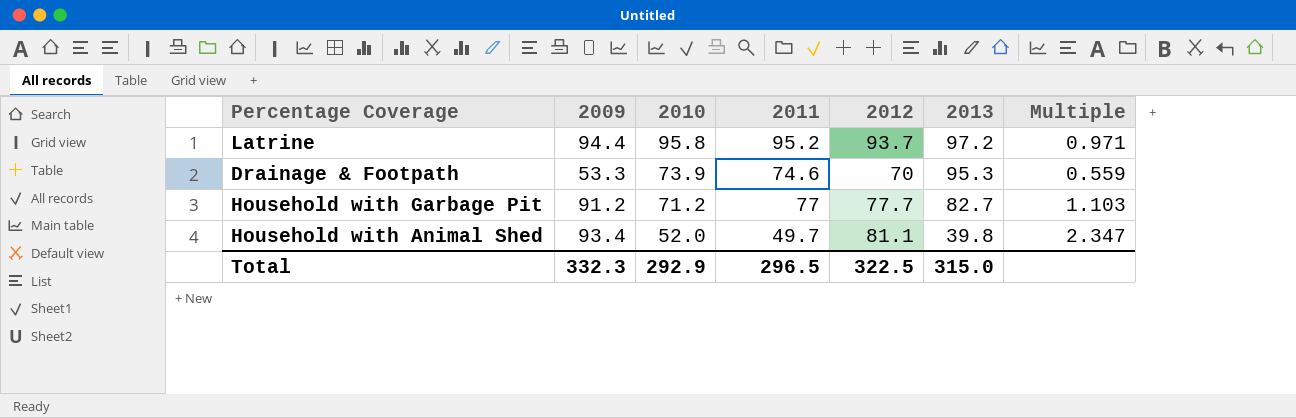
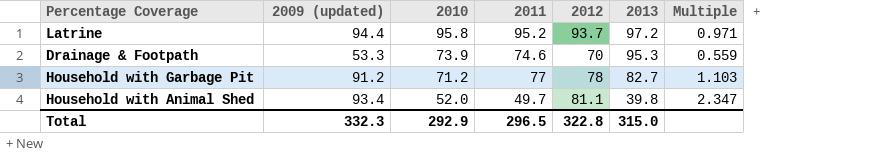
column name: 2009 -> 2009 (updated)
Household with Garbage Pit | 2012: 77.7 -> 78
Total | 2012: 322.5 -> 322.8

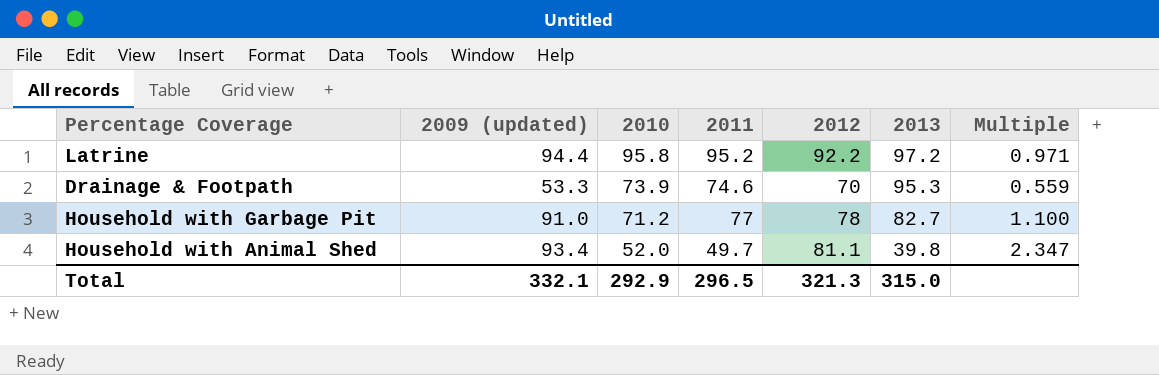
Latrine | 2012: 93.7 -> 92.2
Household with Garbage Pit | 2009 (updated): 91.2 -> 91.0
Household with Garbage Pit | Multiple: 1.103 -> 1.100
Total | 2009 (updated): 332.3 -> 332.1
Total | 2012: 322.8 -> 321.3

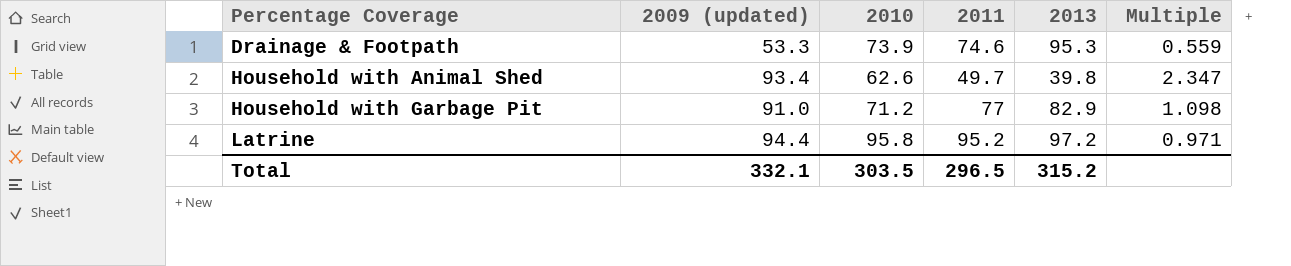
row order: 2010 descending -> Percentage Coverage ascending
column 2012 | position: 5 -> none
Household with Animal Shed | 2010: 52.0 -> 62.6
Household with Garbage Pit | 2013: 82.7 -> 82.9
Household with Garbage Pit | Multiple: 1.100 -> 1.098
Total | 2010: 292.9 -> 303.5
Total | 2013: 315.0 -> 315.2

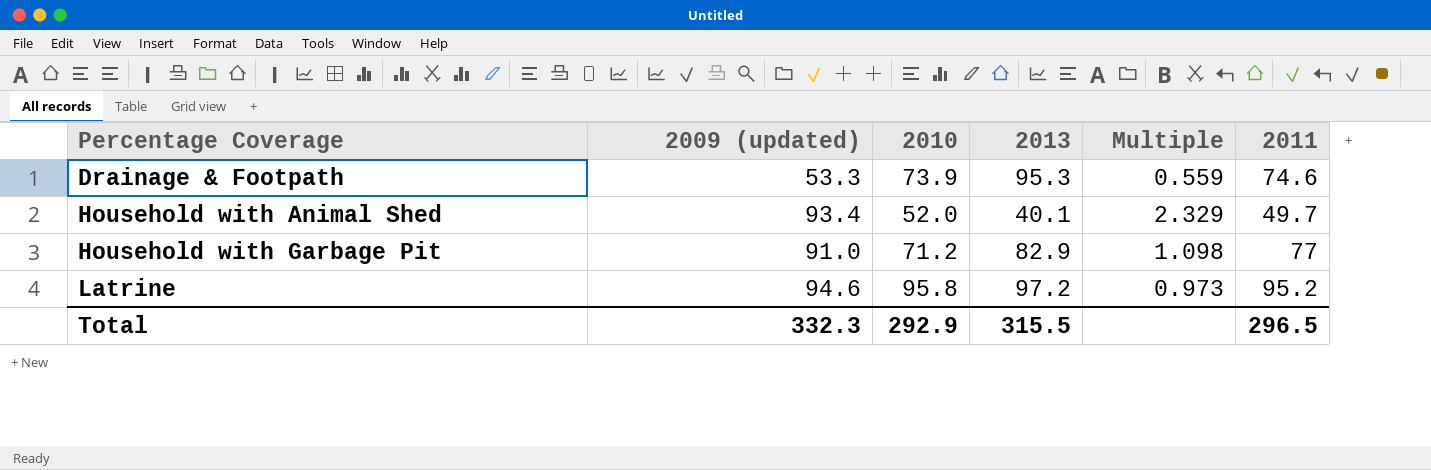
column 2011 | position: 4 -> 6
Household with Animal Shed | 2010: 62.6 -> 52.0
Household with Animal Shed | 2013: 39.8 -> 40.1
Household with Animal Shed | Multiple: 2.347 -> 2.329
Latrine | 2009 (updated): 94.4 -> 94.6
Latrine | Multiple: 0.971 -> 0.973
Total | 2009 (updated): 332.1 -> 332.3
Total | 2010: 303.5 -> 292.9
Total | 2013: 315.2 -> 315.5

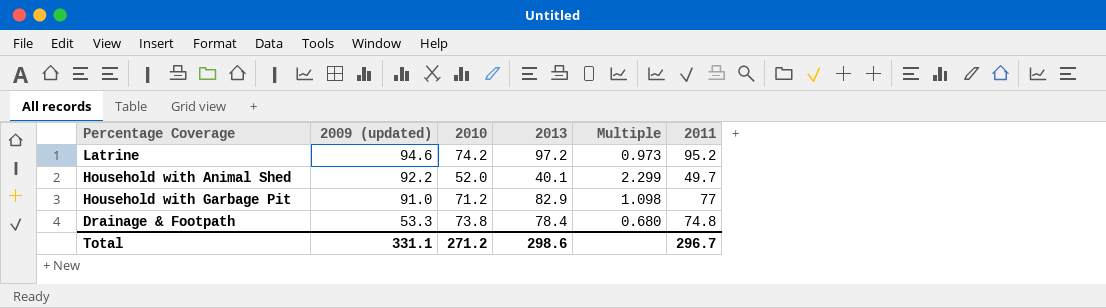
row order: Percentage Coverage ascending -> 2009 (updated) descending
Latrine | 2010: 95.8 -> 74.2
Household with Animal Shed | 2009 (updated): 93.4 -> 92.2
Household with Animal Shed | Multiple: 2.329 -> 2.299
Drainage & Footpath | 2010: 73.9 -> 73.8
Drainage & Footpath | 2013: 95.3 -> 78.4
Drainage & Footpath | Multiple: 0.559 -> 0.680
Drainage & Footpath | 2011: 74.6 -> 74.8
Total | 2009 (updated): 332.3 -> 331.1
Total | 2010: 292.9 -> 271.2
Total | 2013: 315.5 -> 298.6
Total | 2011: 296.5 -> 296.7

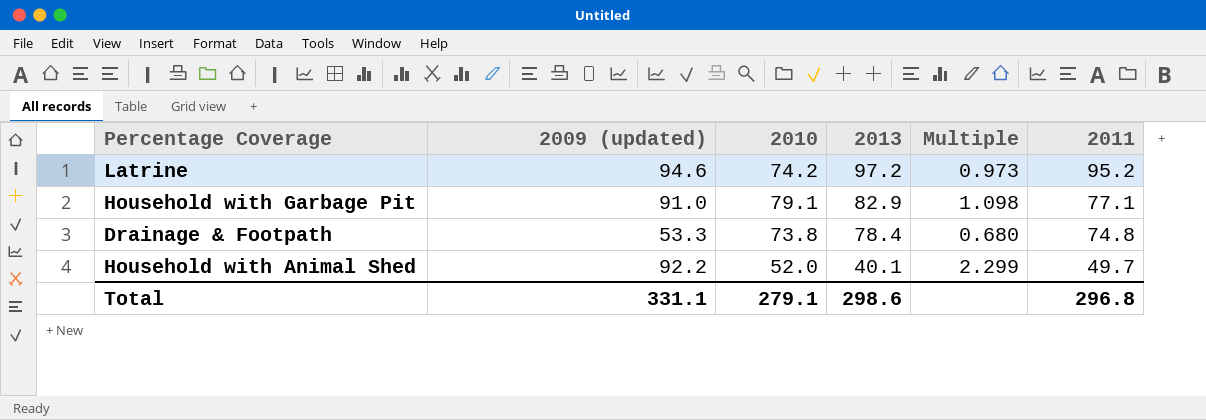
row order: 2009 (updated) descending -> 2013 descending
Household with Garbage Pit | 2010: 71.2 -> 79.1
Household with Garbage Pit | 2011: 77 -> 77.1
Total | 2010: 271.2 -> 279.1
Total | 2011: 296.7 -> 296.8

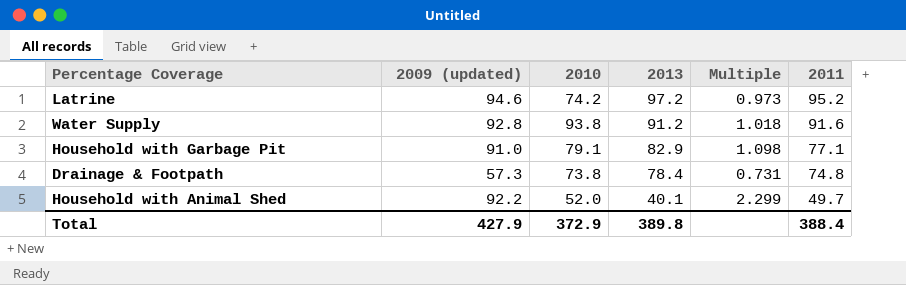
row Water Supply: none -> 92.8 | 93.8 | 91.2 | 1.018 | 91.6
Drainage & Footpath | 2009 (updated): 53.3 -> 57.3
Drainage & Footpath | Multiple: 0.680 -> 0.731
Total | 2009 (updated): 331.1 -> 427.9
Total | 2010: 279.1 -> 372.9
Total | 2013: 298.6 -> 389.8
Total | 2011: 296.8 -> 388.4

